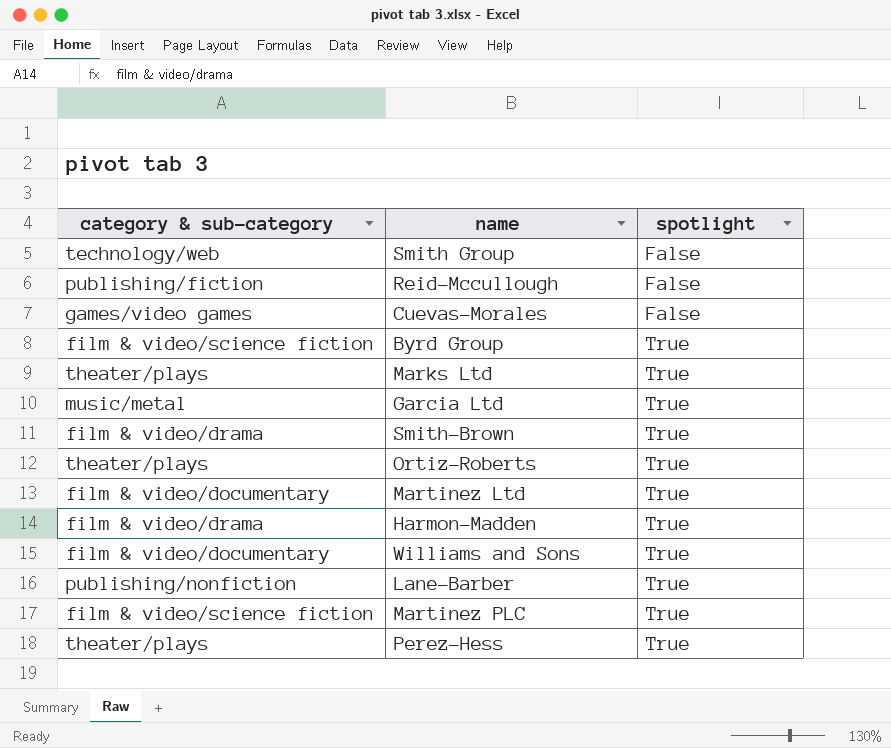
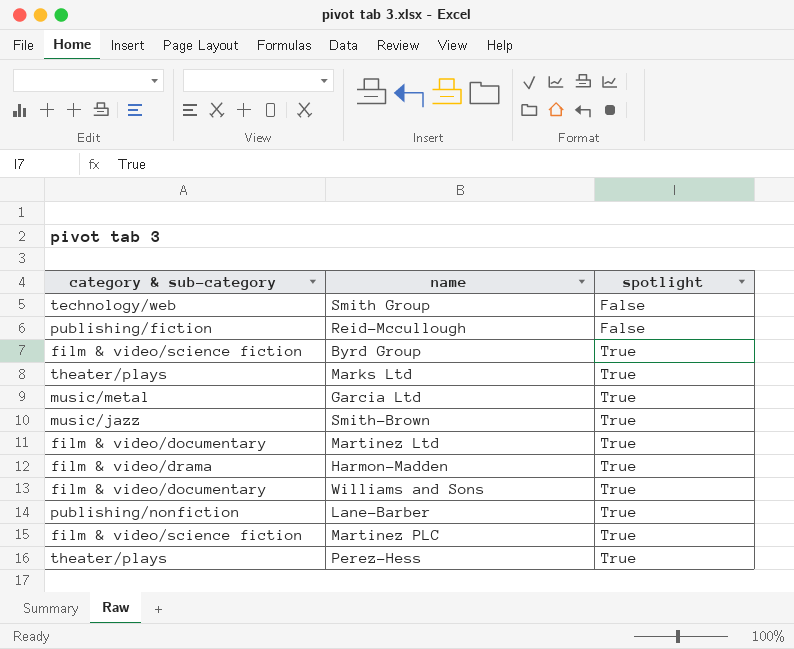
row Cuevas-Morales: games/video games | False -> none
row Ortiz-Roberts: theater/plays | True -> none
Smith-Brown | category & sub-category: film & video/drama -> music/jazz

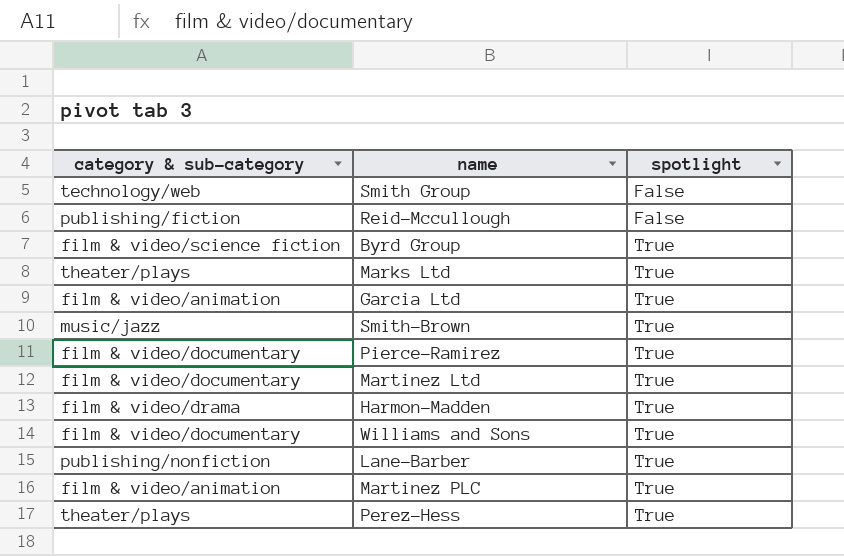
Garcia Ltd | category & sub-category: music/metal -> film & video/animation
row Pierce-Ramirez: none -> film & video/documentary | True
Martinez PLC | category & sub-category: film & video/science fiction -> film & video/animation

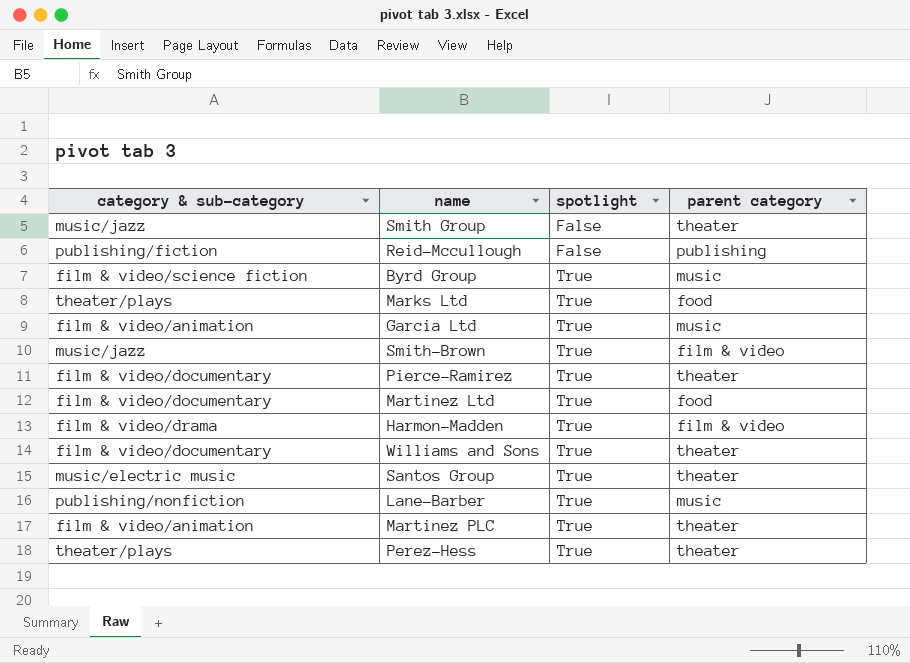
column parent category | position: none -> 4
Smith Group | category & sub-category: technology/web -> music/jazz
row Santos Group: none -> music/electric music | True | theater

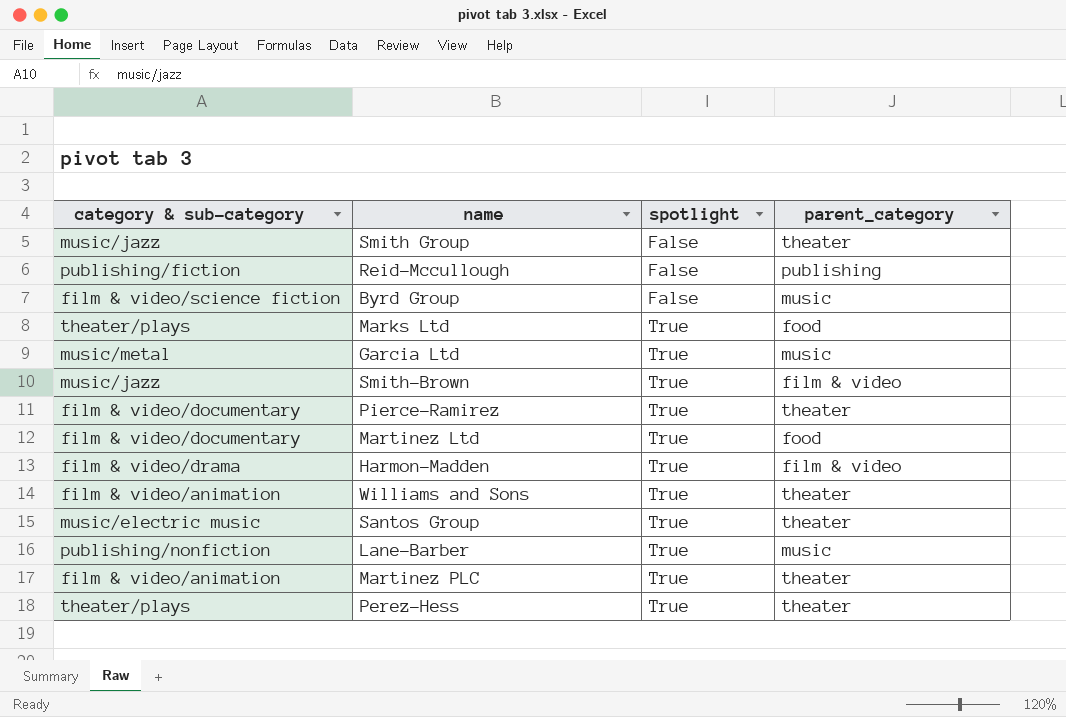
column name: parent category -> parent_category
Byrd Group | spotlight: True -> False
Garcia Ltd | category & sub-category: film & video/animation -> music/metal
Williams and Sons | category & sub-category: film & video/documentary -> film & video/animation

